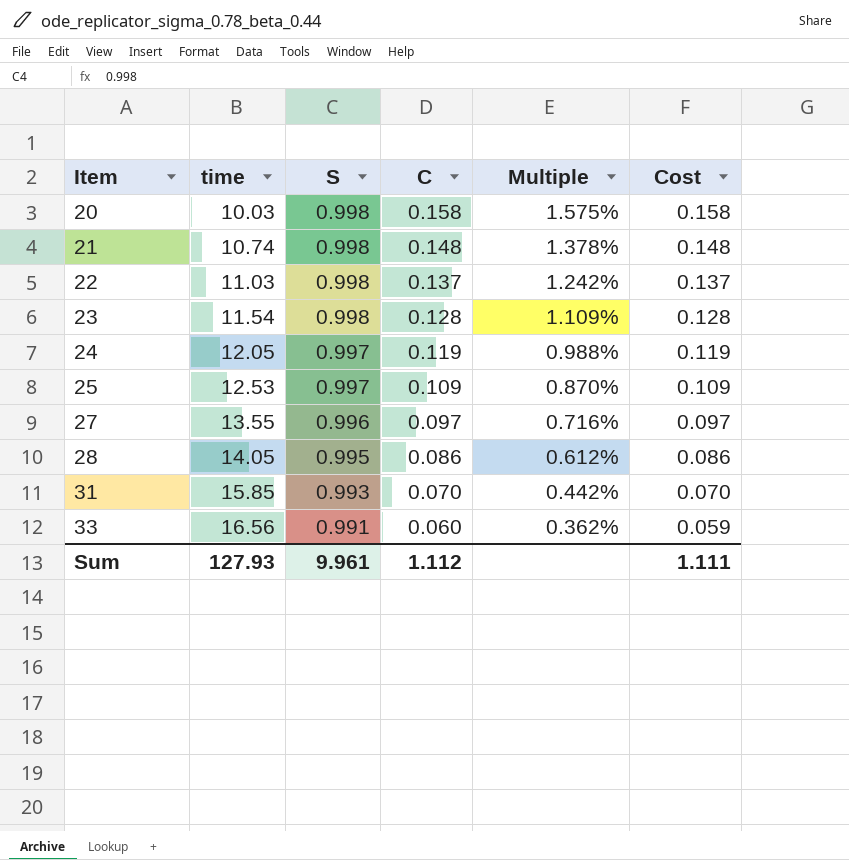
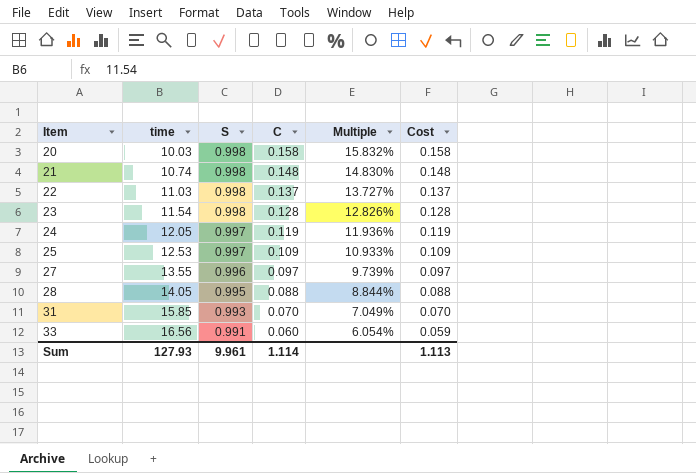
column Multiple | formula: [C] / [time] -> [C] / [S]
28 | C: 0.086 -> 0.088
28 | Cost: 0.086 -> 0.088
Sum | C: 1.112 -> 1.114
Sum | Cost: 1.111 -> 1.113

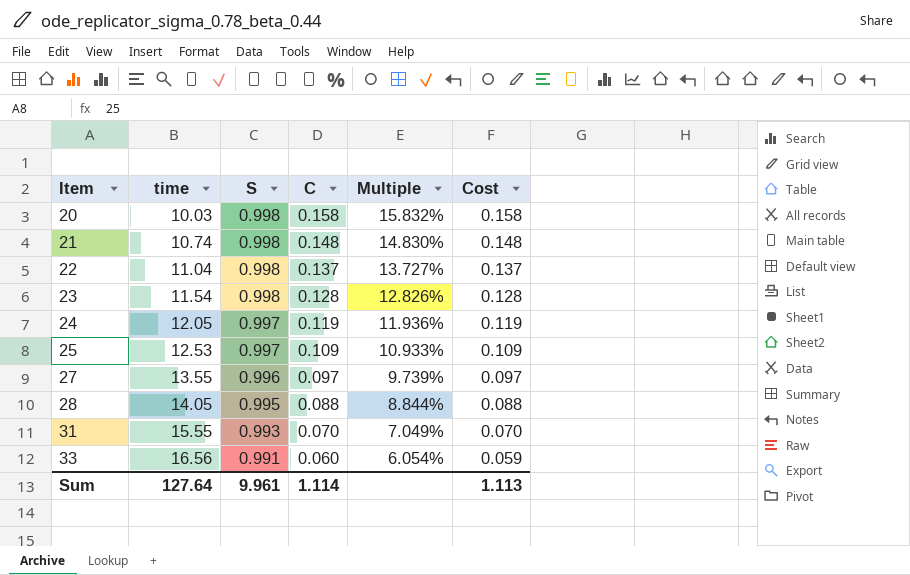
22 | time: 11.03 -> 11.04
31 | time: 15.85 -> 15.55
Sum | time: 127.93 -> 127.64

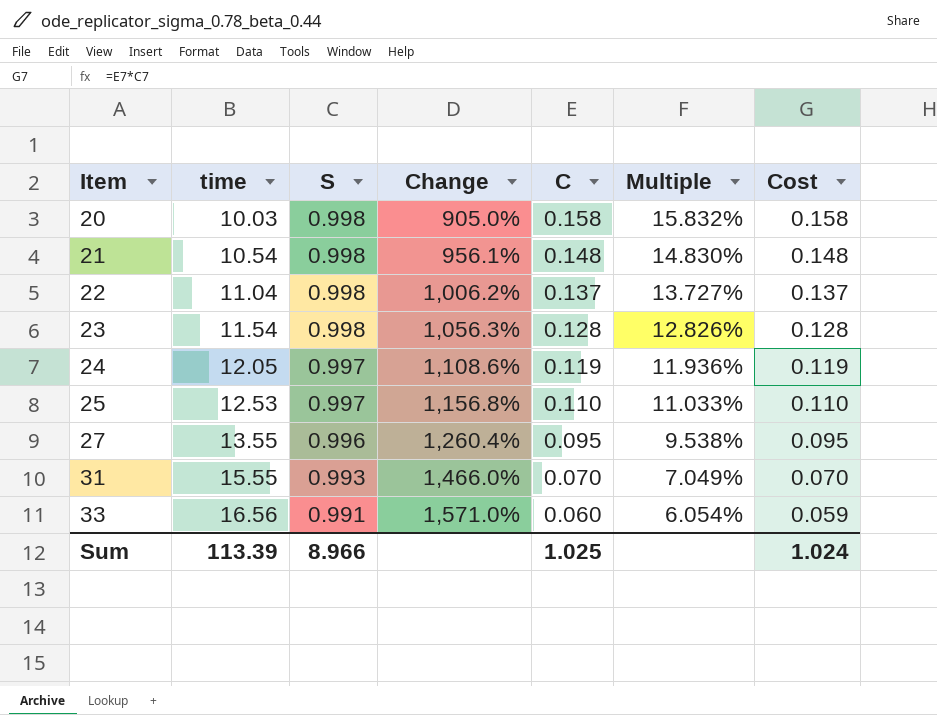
column Change | formula: none -> ([time] - [S]) / [S]
row 28: 14.05 | 0.995 | 0.088 | 8.844% | 0.088 -> none
21 | time: 10.74 -> 10.54
25 | C: 0.109 -> 0.110
25 | Multiple: 10.933% -> 11.033%
25 | Cost: 0.109 -> 0.110
27 | C: 0.097 -> 0.095
27 | Multiple: 9.739% -> 9.538%
27 | Cost: 0.097 -> 0.095
Sum | time: 127.64 -> 113.39
Sum | S: 9.961 -> 8.966
Sum | C: 1.114 -> 1.025
Sum | Cost: 1.113 -> 1.024

